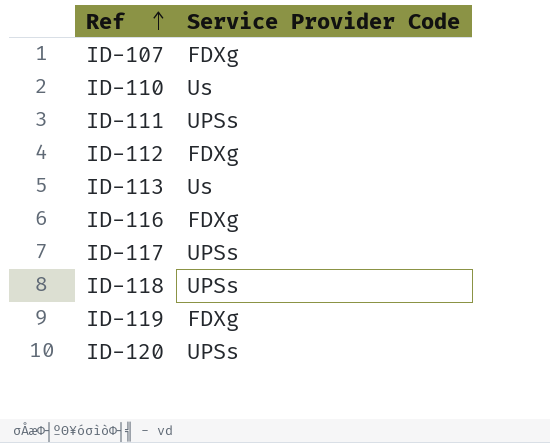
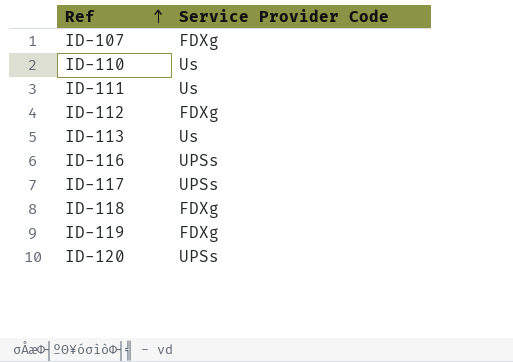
ID-111 | Service Provider Code: UPSs -> Us
ID-116 | Service Provider Code: FDXg -> UPSs
ID-118 | Service Provider Code: UPSs -> FDXg

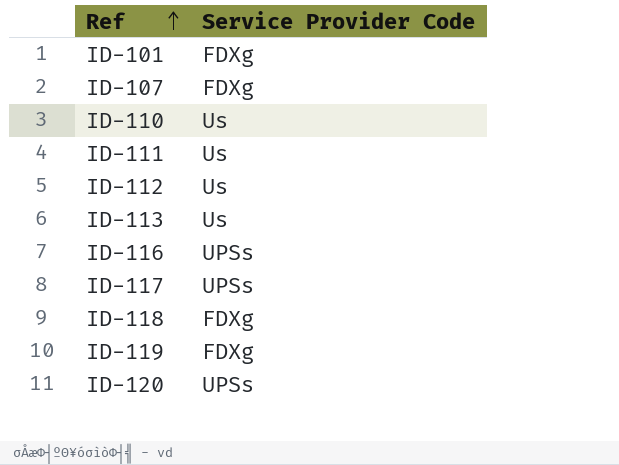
row ID-101: none -> FDXg
ID-112 | Service Provider Code: FDXg -> Us

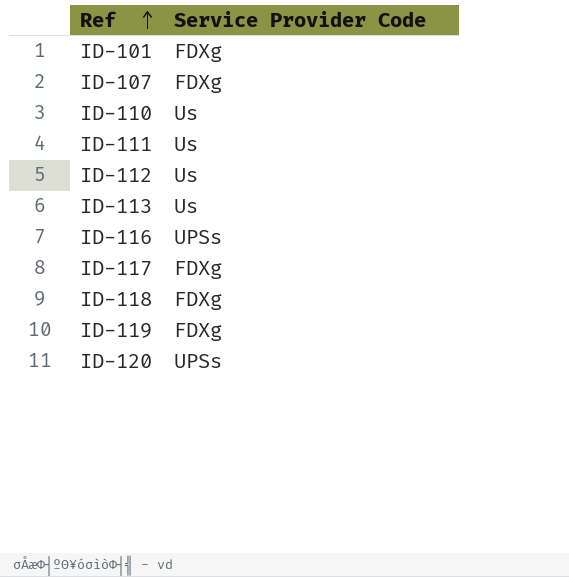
ID-117 | Service Provider Code: UPSs -> FDXg

